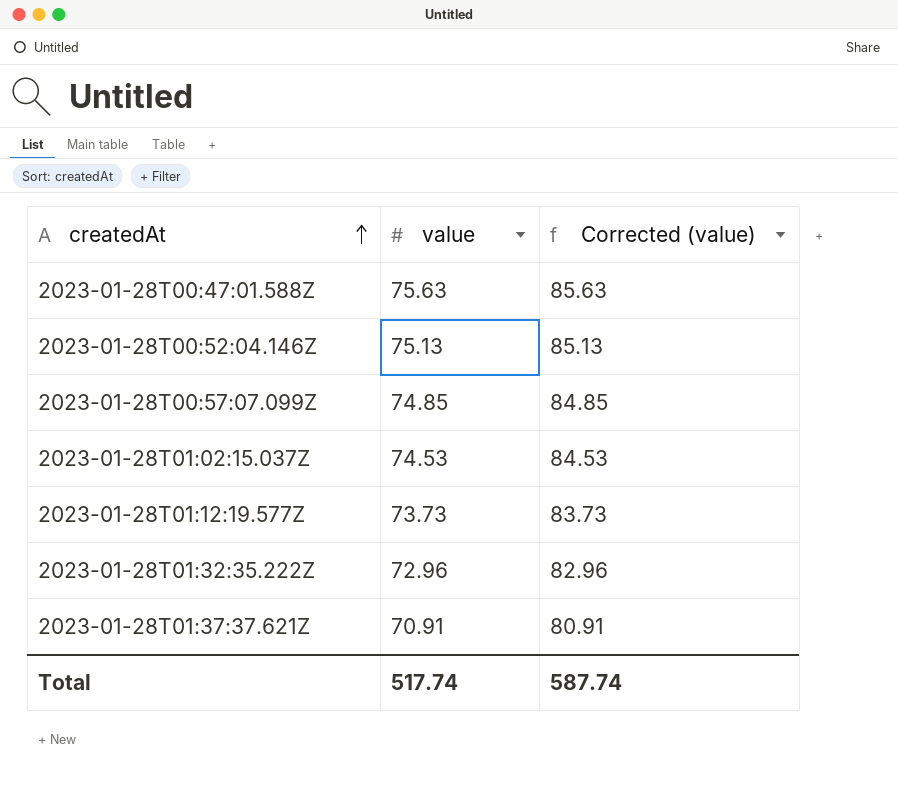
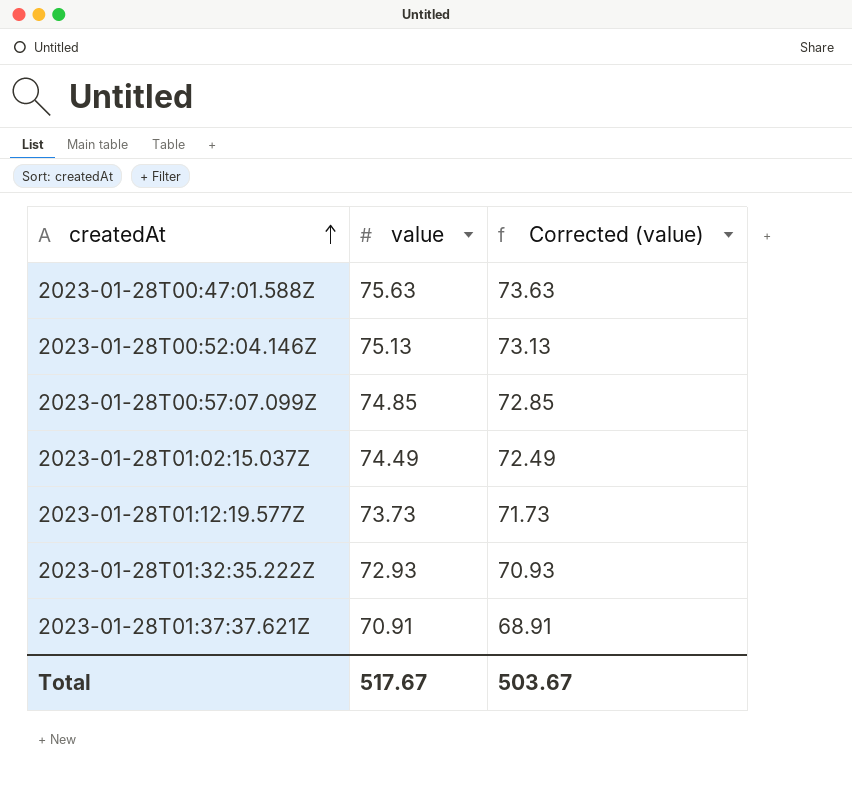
column Corrected (value) | formula: [value] + 10 -> [value] - 2
2023-01-28T01:02:15.037Z | value: 74.53 -> 74.49
2023-01-28T01:32:35.222Z | value: 72.96 -> 72.93
Total | value: 517.74 -> 517.67
Total | Corrected (value): 587.74 -> 503.67

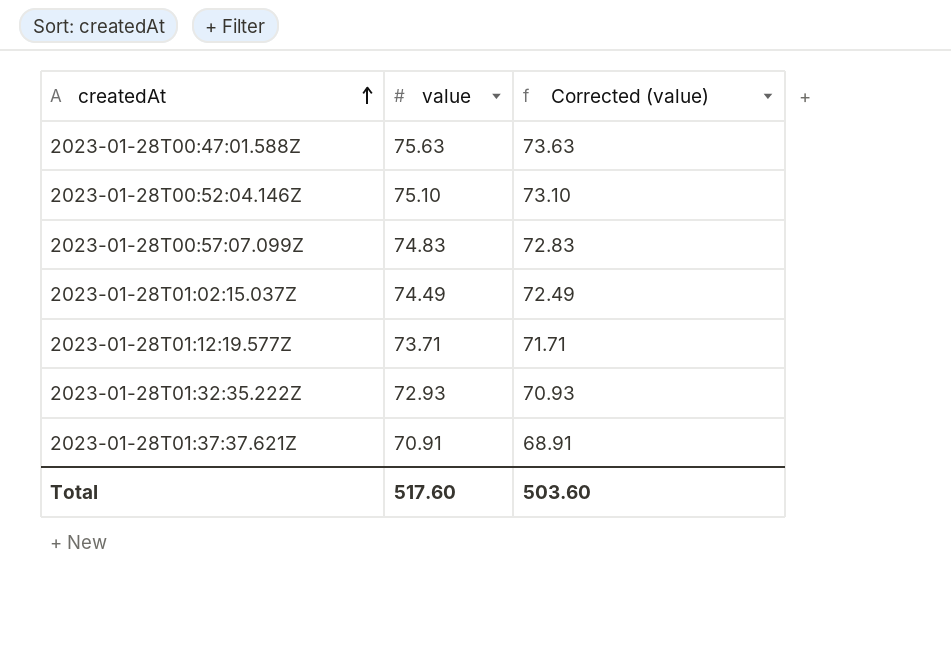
2023-01-28T00:52:04.146Z | value: 75.13 -> 75.10
2023-01-28T00:52:04.146Z | Corrected (value): 73.13 -> 73.10
2023-01-28T00:57:07.099Z | value: 74.85 -> 74.83
2023-01-28T00:57:07.099Z | Corrected (value): 72.85 -> 72.83
2023-01-28T01:12:19.577Z | value: 73.73 -> 73.71
2023-01-28T01:12:19.577Z | Corrected (value): 71.73 -> 71.71
Total | value: 517.67 -> 517.60
Total | Corrected (value): 503.67 -> 503.60

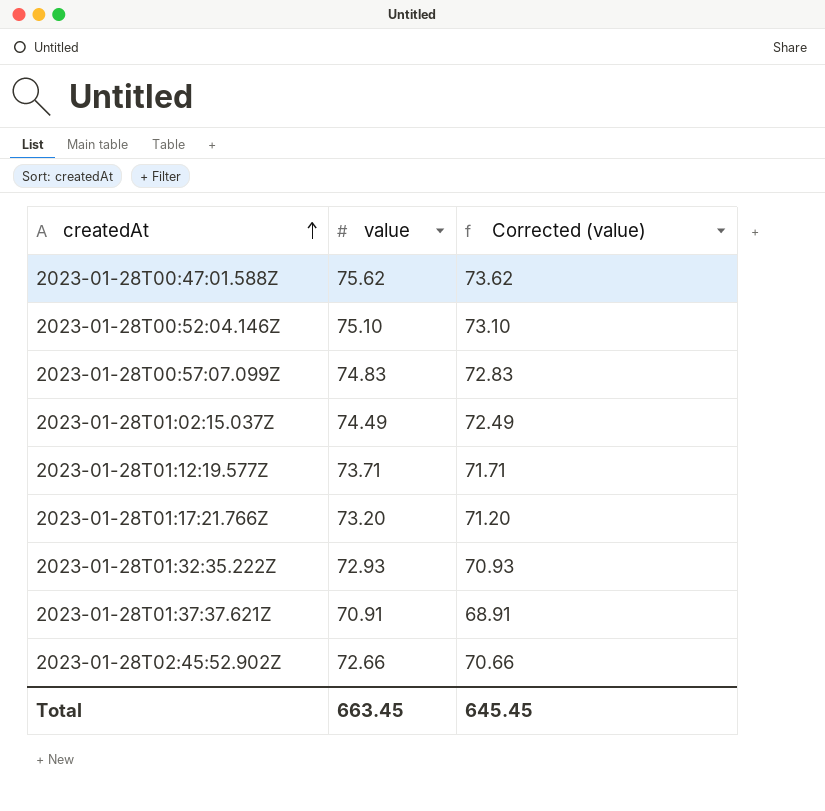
2023-01-28T00:47:01.588Z | value: 75.63 -> 75.62
2023-01-28T00:47:01.588Z | Corrected (value): 73.63 -> 73.62
row 2023-01-28T01:17:21.766Z: none -> 73.20 | 71.20
row 2023-01-28T02:45:52.902Z: none -> 72.66 | 70.66
Total | value: 517.60 -> 663.45
Total | Corrected (value): 503.60 -> 645.45

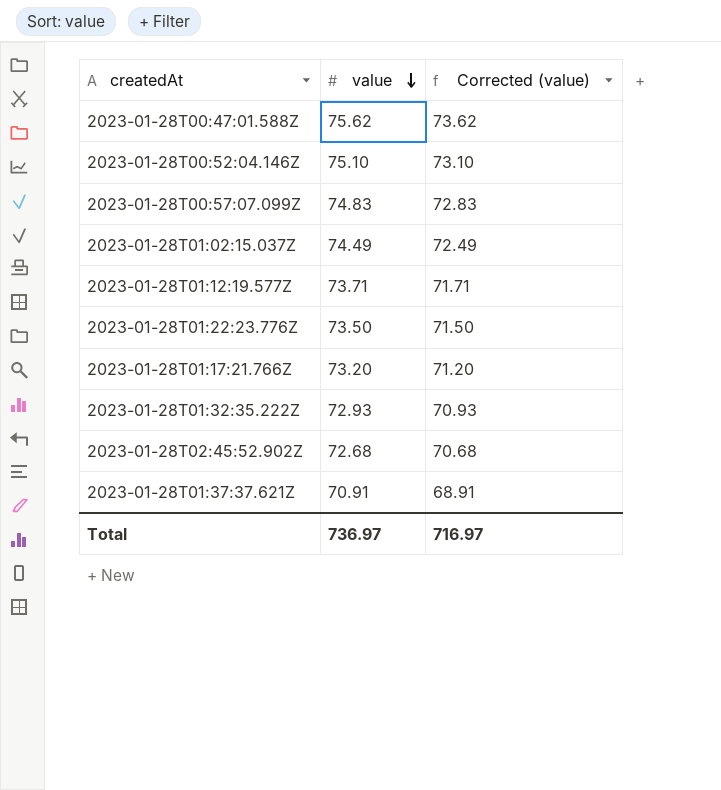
row order: createdAt ascending -> value descending
row 2023-01-28T01:22:23.776Z: none -> 73.50 | 71.50
2023-01-28T02:45:52.902Z | value: 72.66 -> 72.68
2023-01-28T02:45:52.902Z | Corrected (value): 70.66 -> 70.68
Total | value: 663.45 -> 736.97
Total | Corrected (value): 645.45 -> 716.97

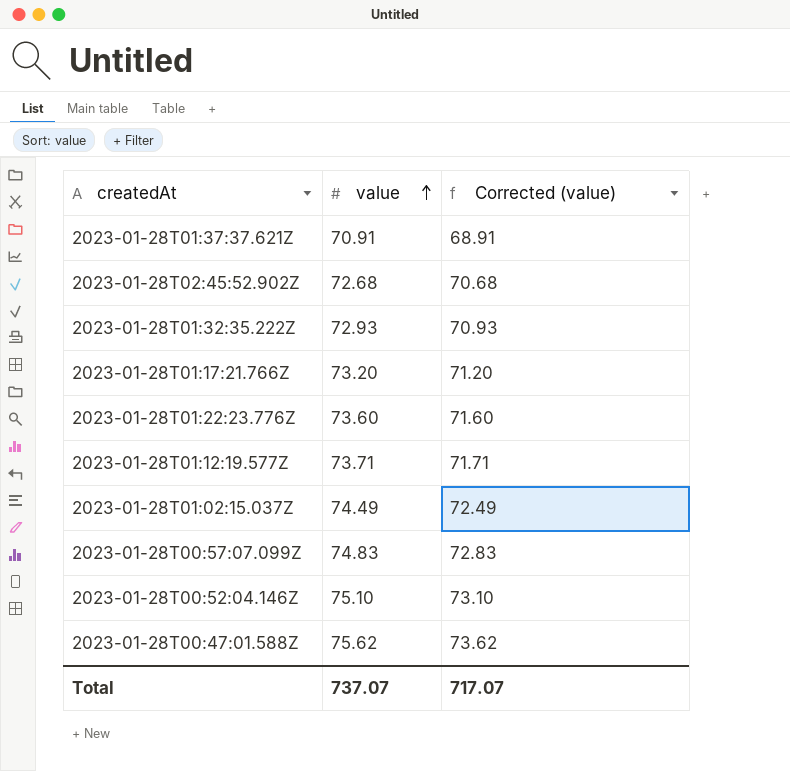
row order: value descending -> value ascending
2023-01-28T01:22:23.776Z | value: 73.50 -> 73.60
2023-01-28T01:22:23.776Z | Corrected (value): 71.50 -> 71.60
Total | value: 736.97 -> 737.07
Total | Corrected (value): 716.97 -> 717.07

